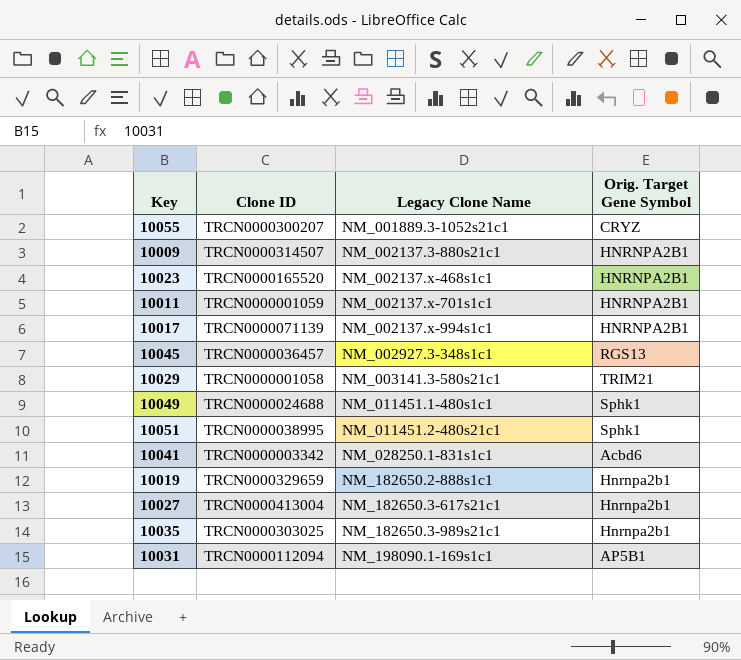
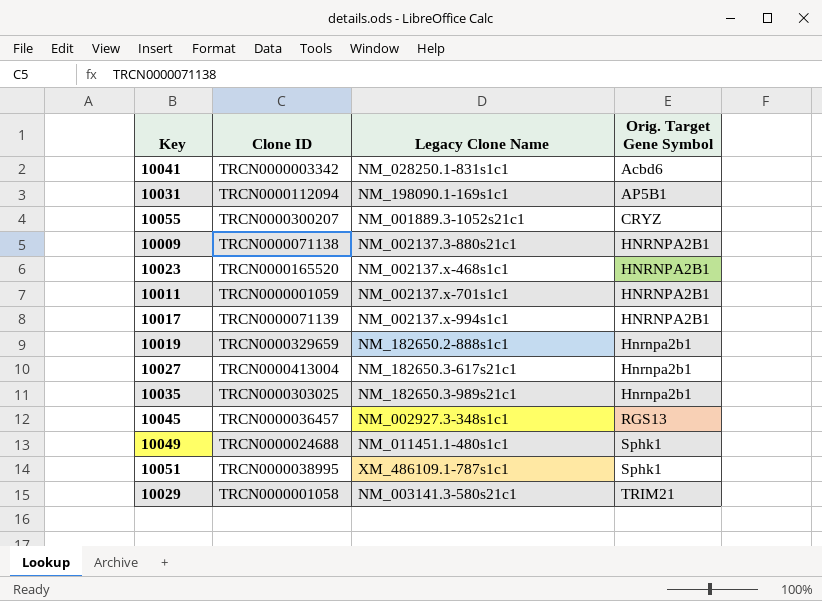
row order: Legacy Clone Name ascending -> Orig. Target Gene Symbol ascending
10009 | Clone ID: TRCN0000314507 -> TRCN0000071138
10051 | Legacy Clone Name: NM_011451.2-480s21c1 -> XM_486109.1-787s1c1

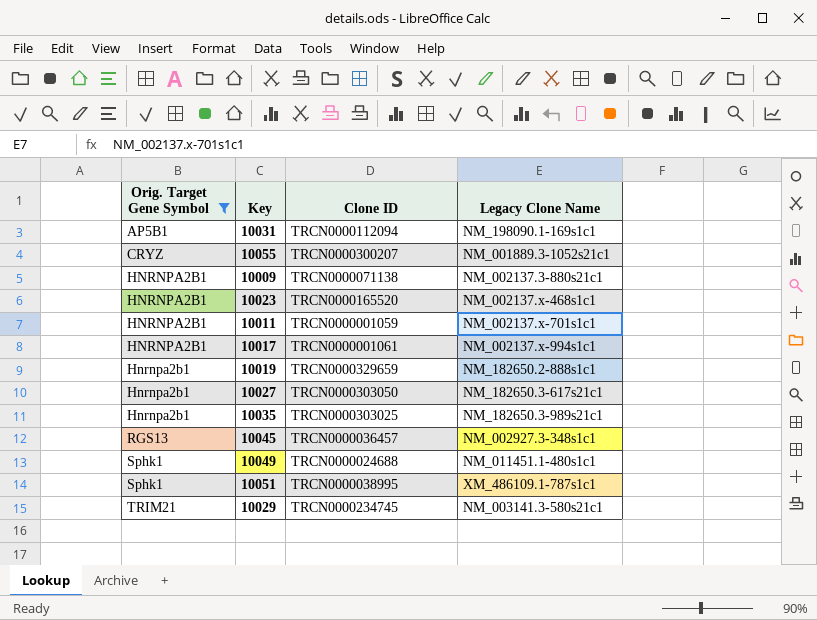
filter: none -> Orig. Target Gene Symbol != Acbd6
column Orig. Target Gene Symbol | position: 4 -> 1
10017 | Clone ID: TRCN0000071139 -> TRCN0000001061
10027 | Clone ID: TRCN0000413004 -> TRCN0000303050
10029 | Clone ID: TRCN0000001058 -> TRCN0000234745

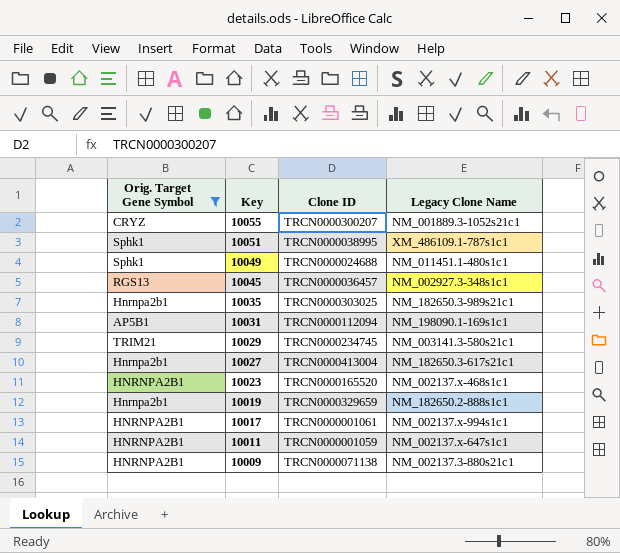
row order: Orig. Target Gene Symbol ascending -> Key descending
10027 | Clone ID: TRCN0000303050 -> TRCN0000413004
10011 | Legacy Clone Name: NM_002137.x-701s1c1 -> NM_002137.x-647s1c1

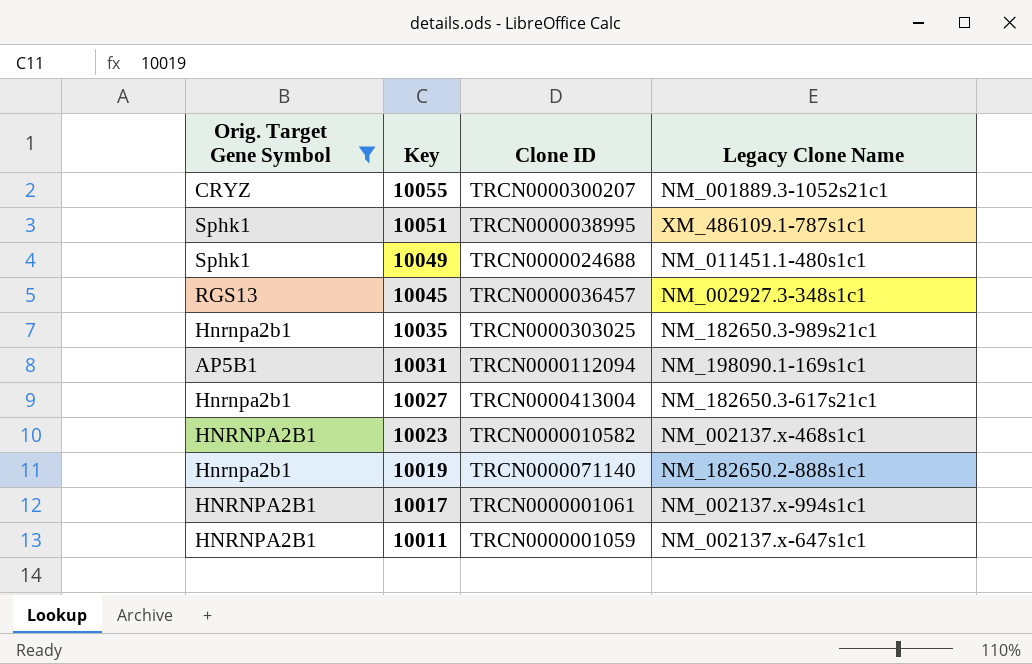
row 10029: TRIM21 | TRCN0000234745 | NM_003141.3-580s21c1 -> none
row 10009: HNRNPA2B1 | TRCN0000071138 | NM_002137.3-880s21c1 -> none
10023 | Clone ID: TRCN0000165520 -> TRCN0000010582
10019 | Clone ID: TRCN0000329659 -> TRCN0000071140

